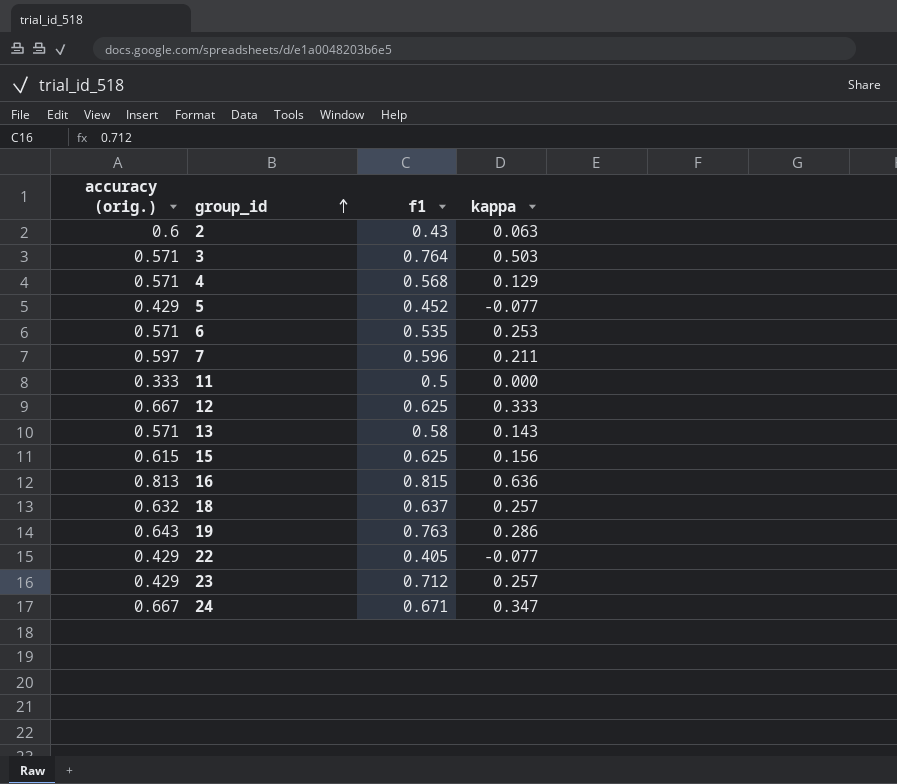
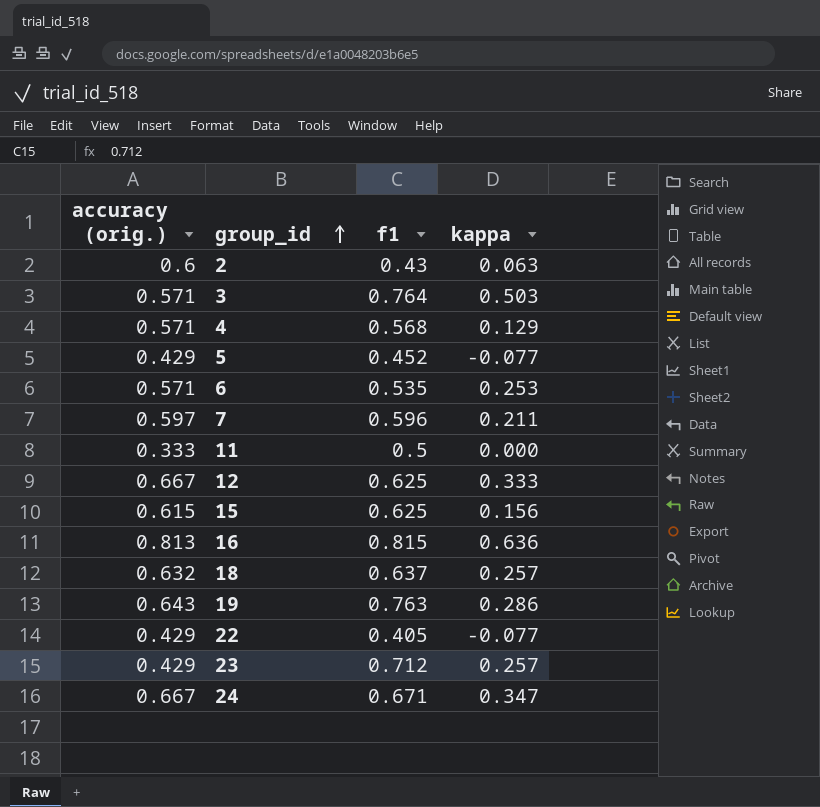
row 13: 0.571 | 0.58 | 0.143 -> none

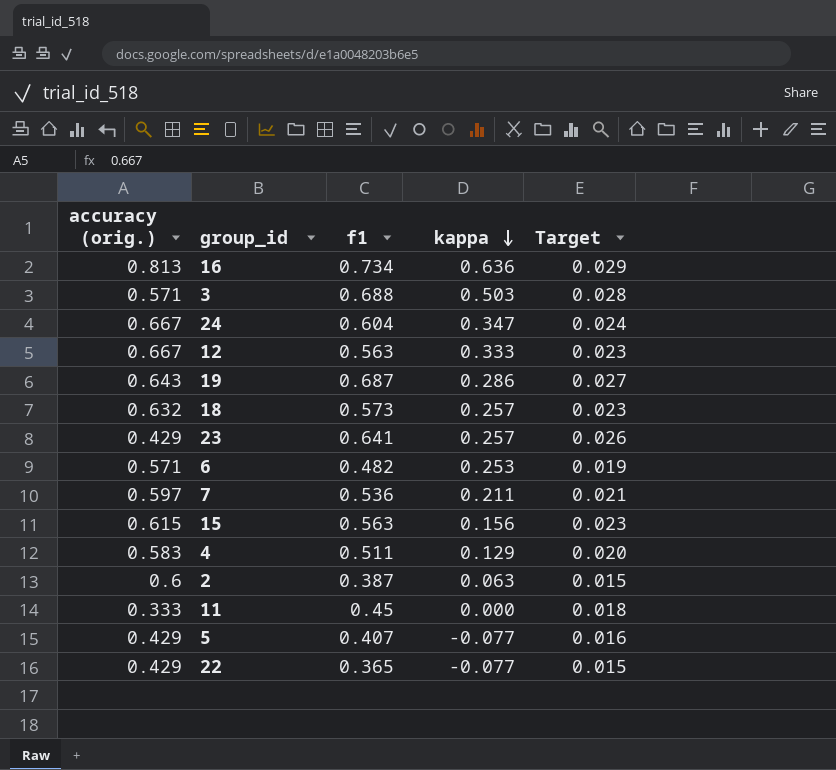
row order: group_id ascending -> kappa descending
column Target | formula: none -> [f1] * 0.04
16 | f1: 0.815 -> 0.734
3 | f1: 0.764 -> 0.688
24 | f1: 0.671 -> 0.604
12 | f1: 0.625 -> 0.563
19 | f1: 0.763 -> 0.687
18 | f1: 0.637 -> 0.573
23 | f1: 0.712 -> 0.641
6 | f1: 0.535 -> 0.482
7 | f1: 0.596 -> 0.536
15 | f1: 0.625 -> 0.563
4 | accuracy (orig.): 0.571 -> 0.583
4 | f1: 0.568 -> 0.511
2 | f1: 0.43 -> 0.387
11 | f1: 0.5 -> 0.45
5 | f1: 0.452 -> 0.407
22 | f1: 0.405 -> 0.365

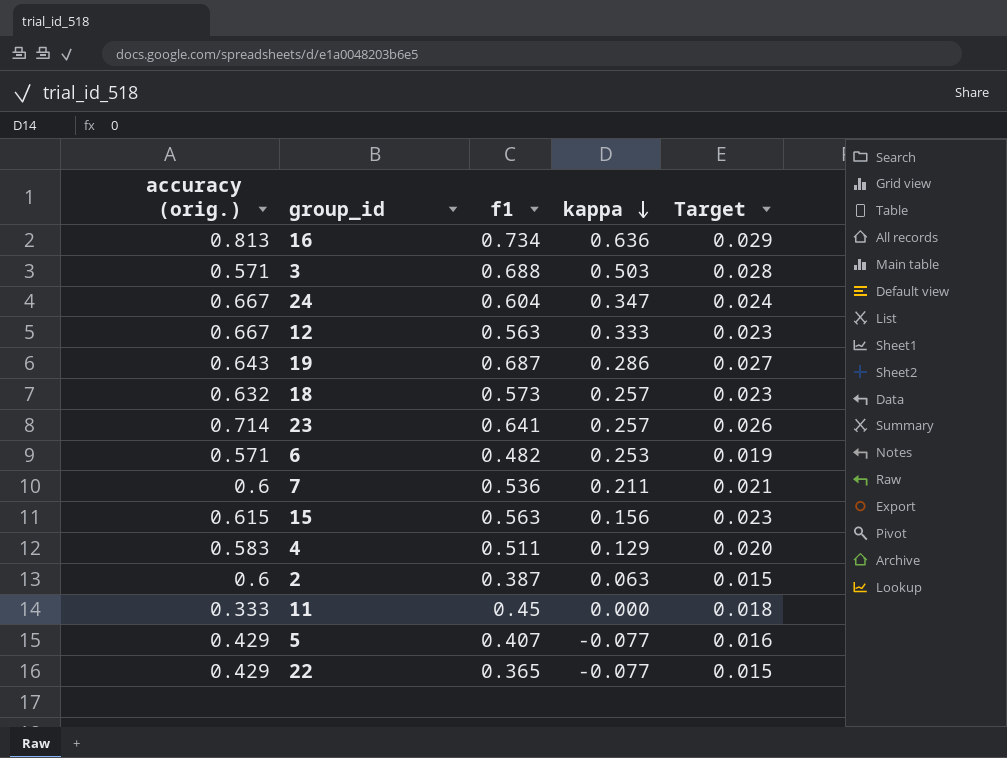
23 | accuracy (orig.): 0.429 -> 0.714
7 | accuracy (orig.): 0.597 -> 0.6

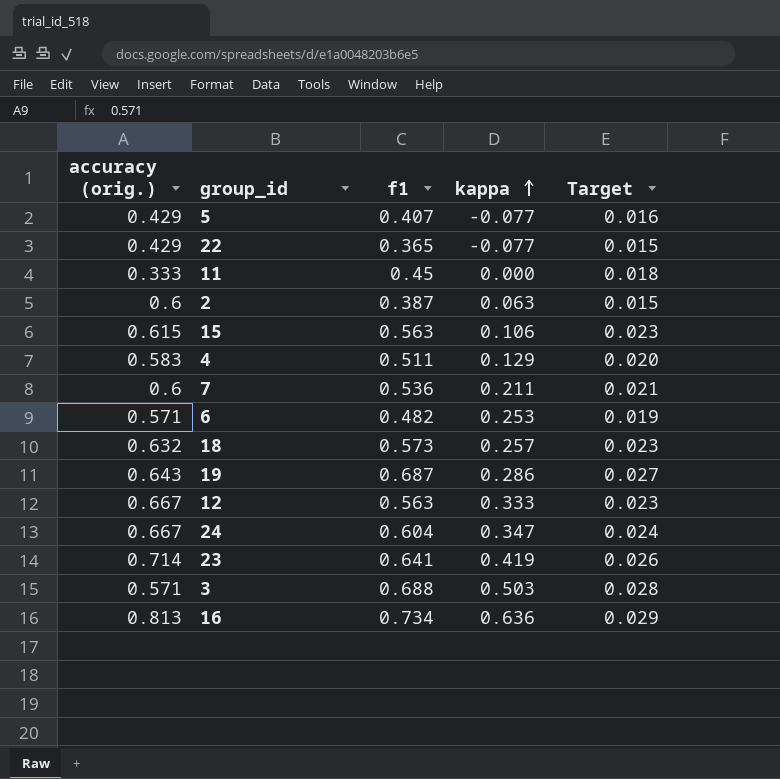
row order: kappa descending -> kappa ascending
15 | kappa: 0.156 -> 0.106
23 | kappa: 0.257 -> 0.419

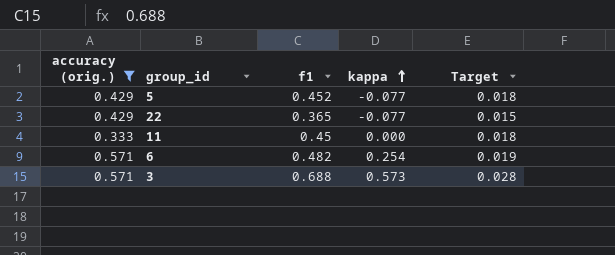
filter: none -> accuracy (orig.) <= 0.571
5 | f1: 0.407 -> 0.452
5 | Target: 0.016 -> 0.018
6 | kappa: 0.253 -> 0.254
3 | kappa: 0.503 -> 0.573

